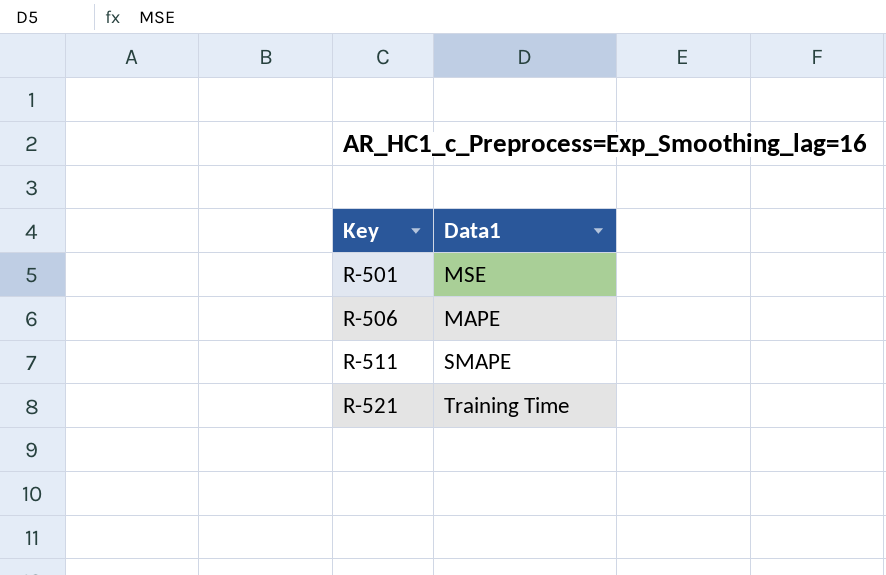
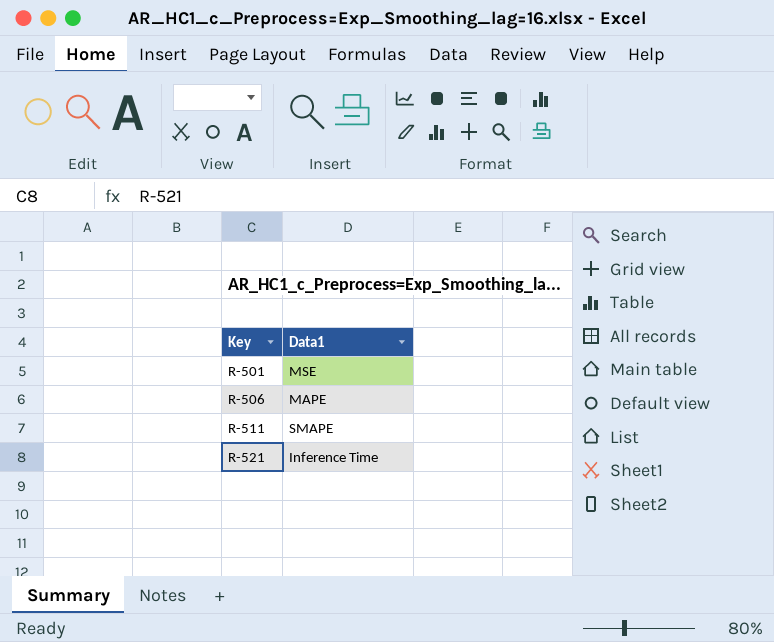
R-521 | Data1: Training Time -> Inference Time

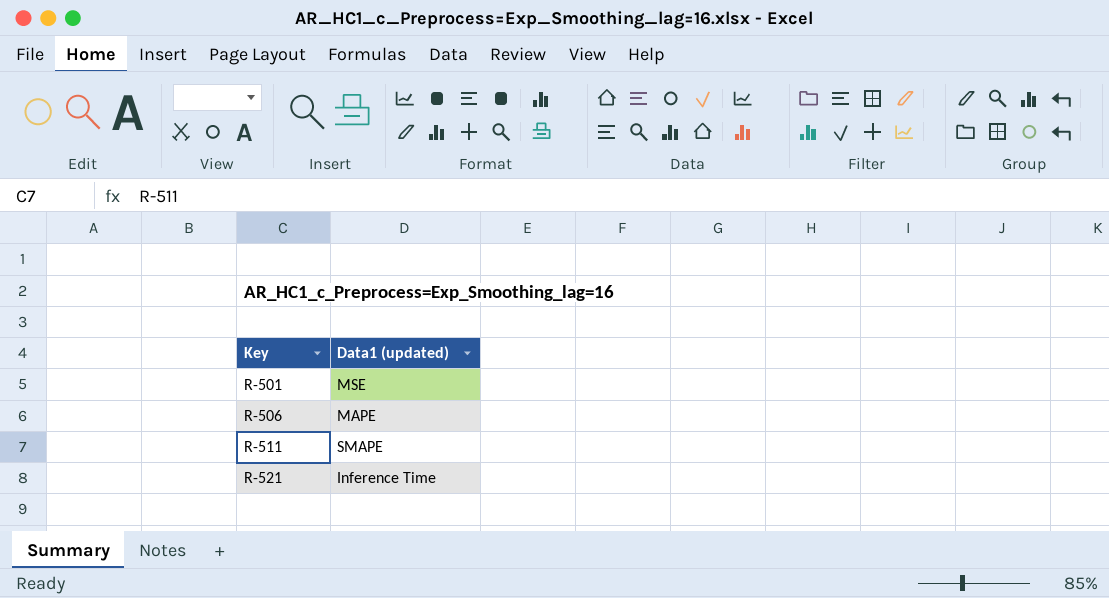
column name: Data1 -> Data1 (updated)

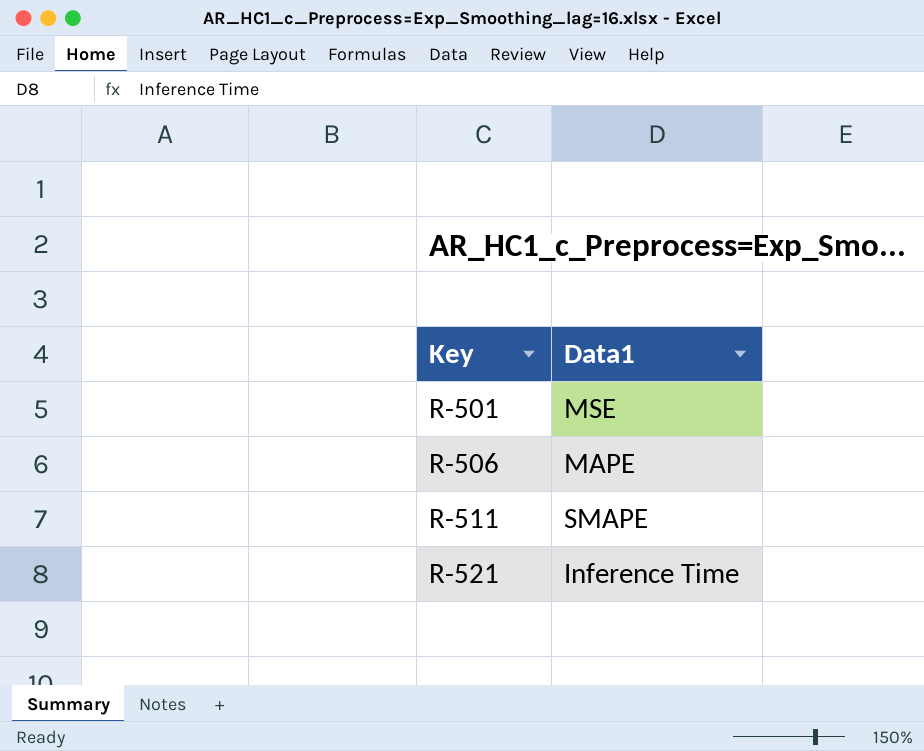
column name: Data1 (updated) -> Data1

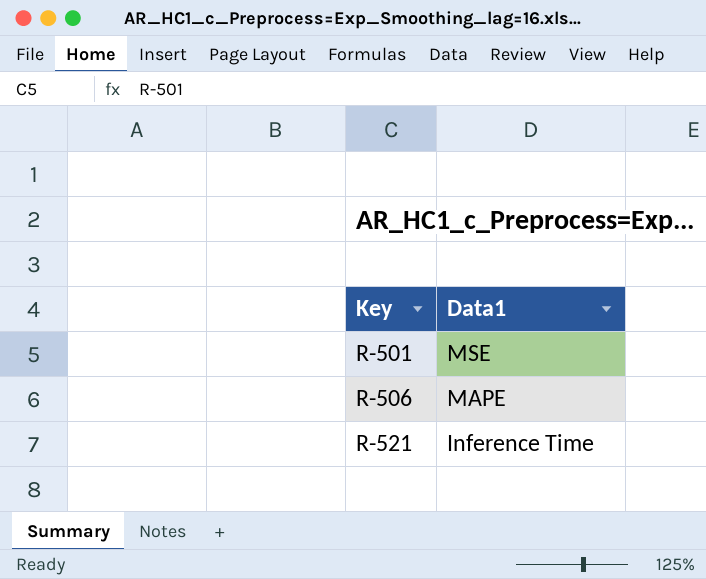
row R-511: SMAPE -> none

